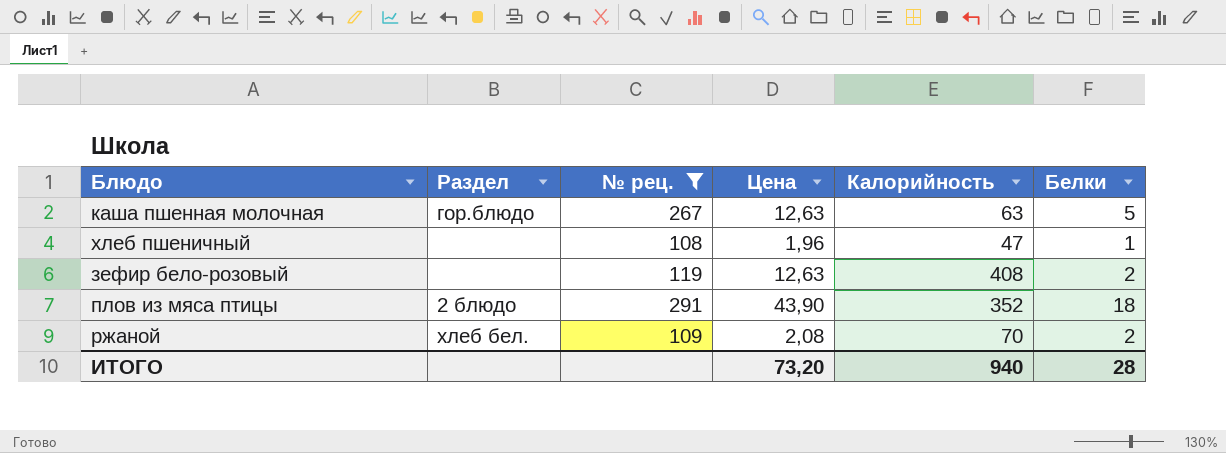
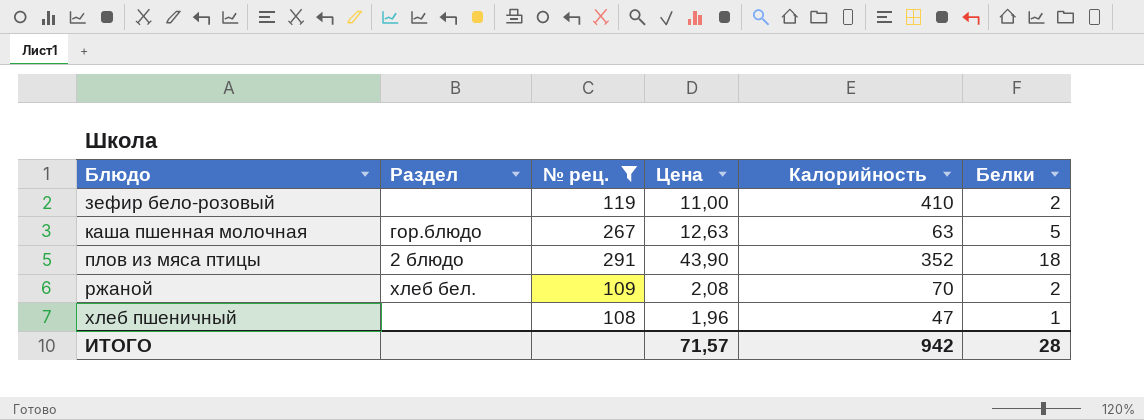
row order: none -> Блюдо ascending
зефир бело-розовый | Цена: 12,63 -> 11,00
зефир бело-розовый | Калорийность: 408 -> 410
ИТОГО | Цена: 73,20 -> 71,57
ИТОГО | Калорийность: 940 -> 942

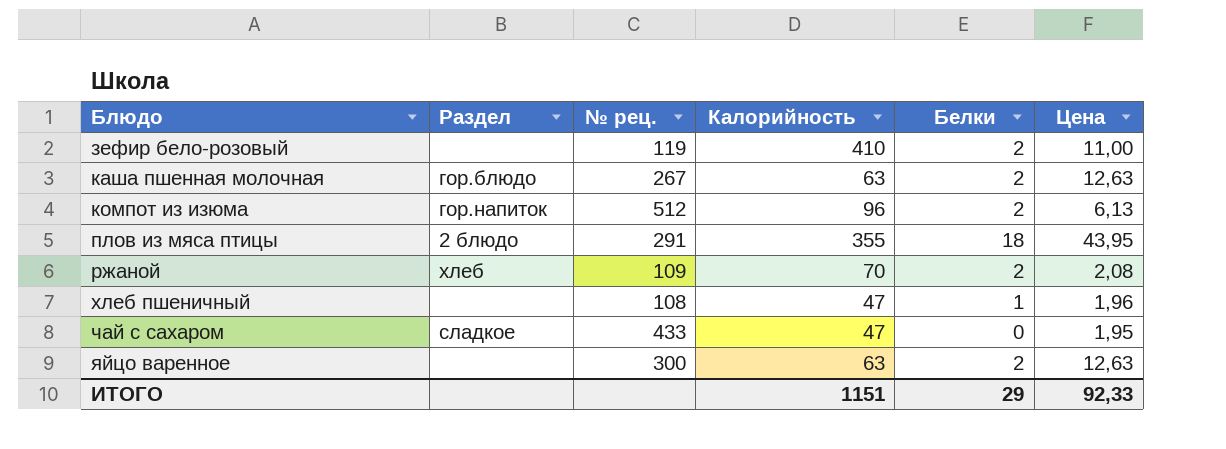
filter: № рец. <= 291 -> none
column Цена | position: 4 -> 6
каша пшенная молочная | Белки: 5 -> 2
плов из мяса птицы | Калорийность: 352 -> 355
плов из мяса птицы | Цена: 43,90 -> 43,95
ржаной | Раздел: хлеб бел. -> хлеб
ИТОГО | Калорийность: 942 -> 1151
ИТОГО | Белки: 28 -> 29
ИТОГО | Цена: 71,57 -> 92,33

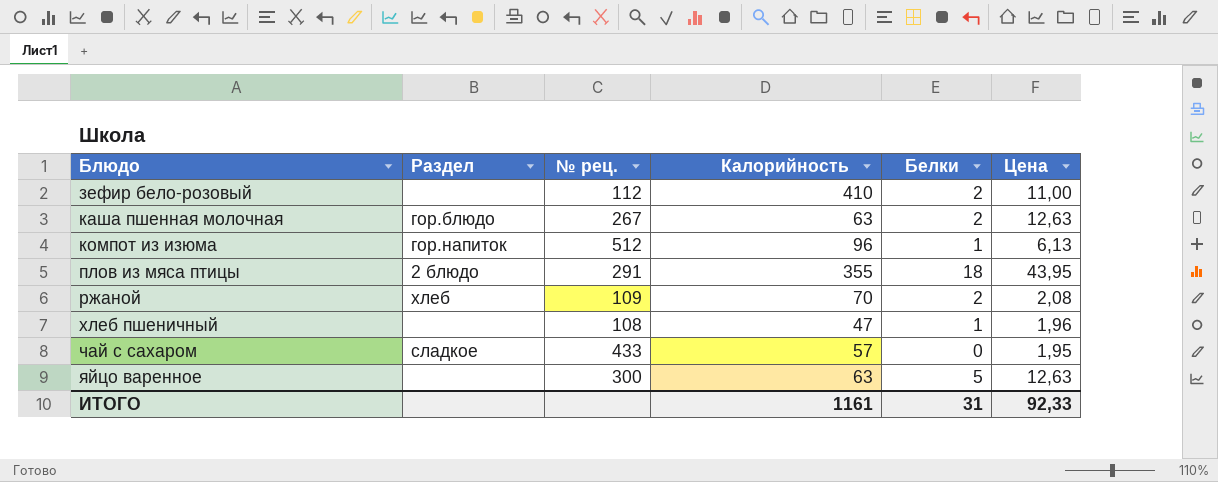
зефир бело-розовый | № рец.: 119 -> 112
компот из изюма | Белки: 2 -> 1
чай с сахаром | Калорийность: 47 -> 57
яйцо варенное | Белки: 2 -> 5
ИТОГО | Калорийность: 1151 -> 1161
ИТОГО | Белки: 29 -> 31

